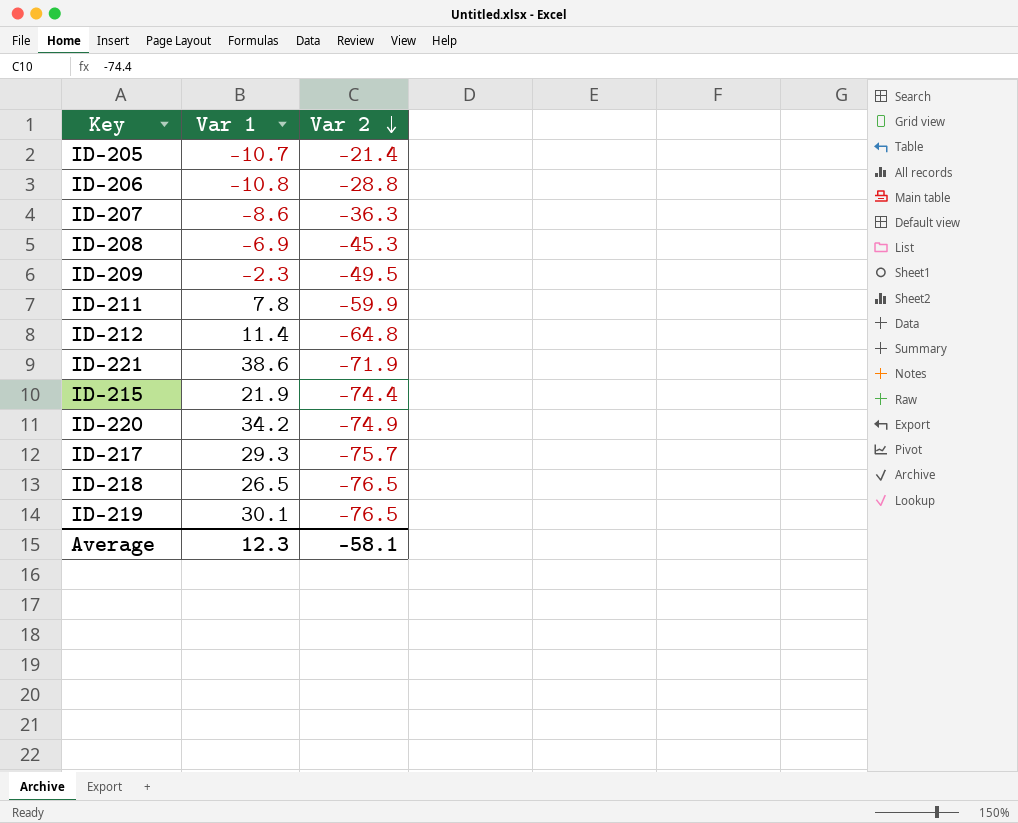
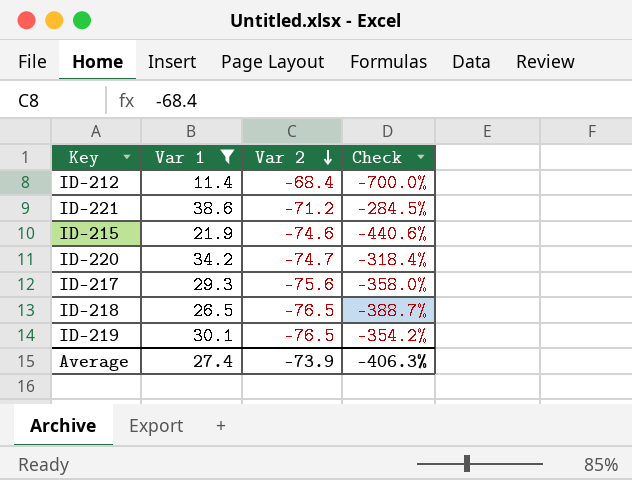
filter: none -> Var 1 >= 11.4
column Check | formula: none -> ([Var 2] - [Var 1]) / [Var 1]
ID-212 | Var 2: -64.8 -> -68.4
ID-221 | Var 2: -71.9 -> -71.2
ID-215 | Var 2: -74.4 -> -74.6
ID-220 | Var 2: -74.9 -> -74.7
ID-217 | Var 2: -75.7 -> -75.6
Average | Var 1: 12.3 -> 27.4
Average | Var 2: -58.1 -> -73.9

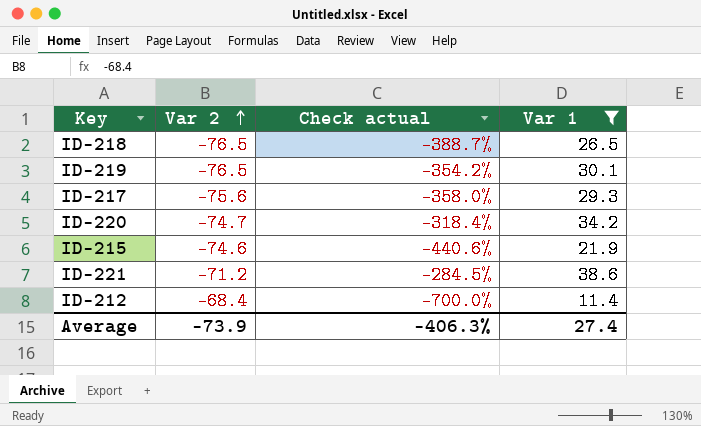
row order: Var 2 descending -> Var 2 ascending
column name: Check -> Check actual
column Var 1 | position: 2 -> 4

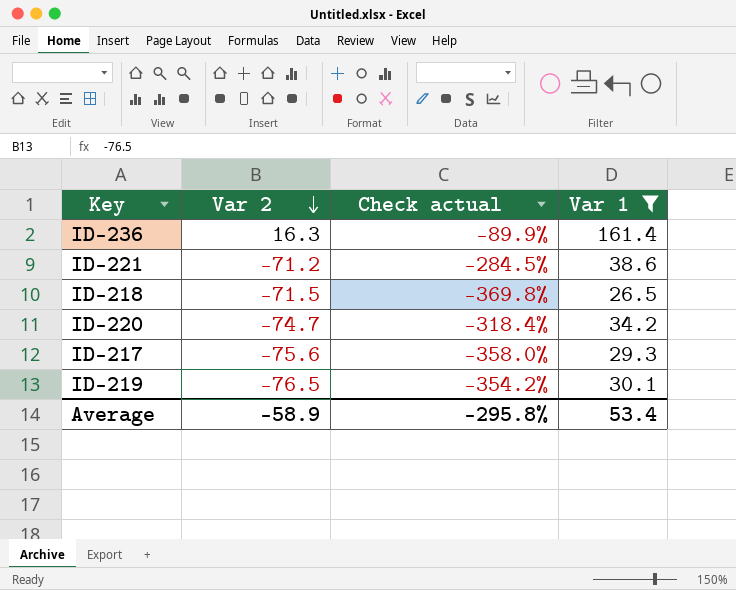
row order: Var 2 ascending -> Var 2 descending
row ID-215: -74.6 | -440.6% | 21.9 -> none
row ID-212: -68.4 | -700.0% | 11.4 -> none
row ID-236: none -> 16.3 | -89.9% | 161.4
ID-218 | Var 2: -76.5 -> -71.5
ID-218 | Check actual: -388.7% -> -369.8%
Average | Var 2: -73.9 -> -58.9
Average | Check actual: -406.3% -> -295.8%
Average | Var 1: 27.4 -> 53.4

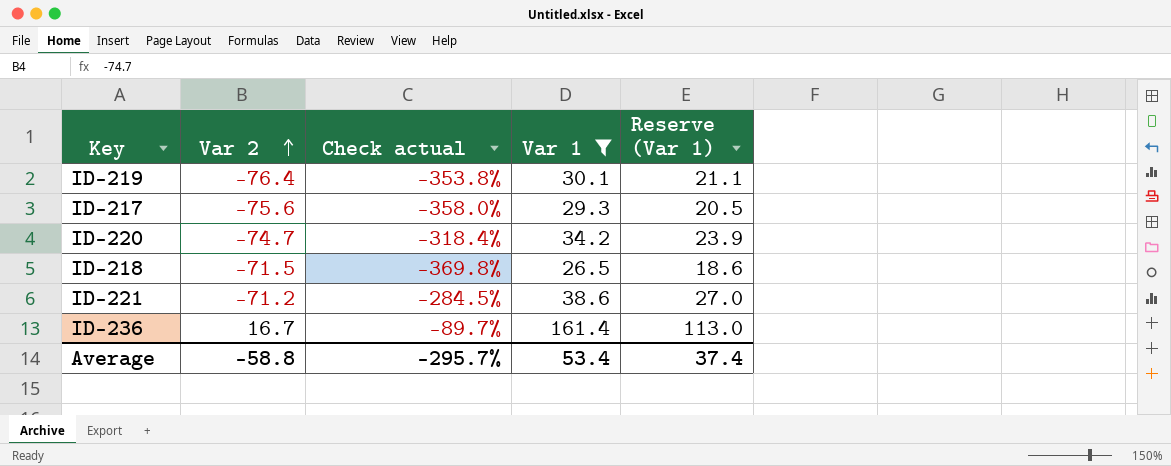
row order: Var 2 descending -> Var 2 ascending
column Reserve (Var 1) | formula: none -> [Var 1] * 0.7
ID-219 | Var 2: -76.5 -> -76.4
ID-219 | Check actual: -354.2% -> -353.8%
ID-236 | Var 2: 16.3 -> 16.7
ID-236 | Check actual: -89.9% -> -89.7%
Average | Var 2: -58.9 -> -58.8
Average | Check actual: -295.8% -> -295.7%

